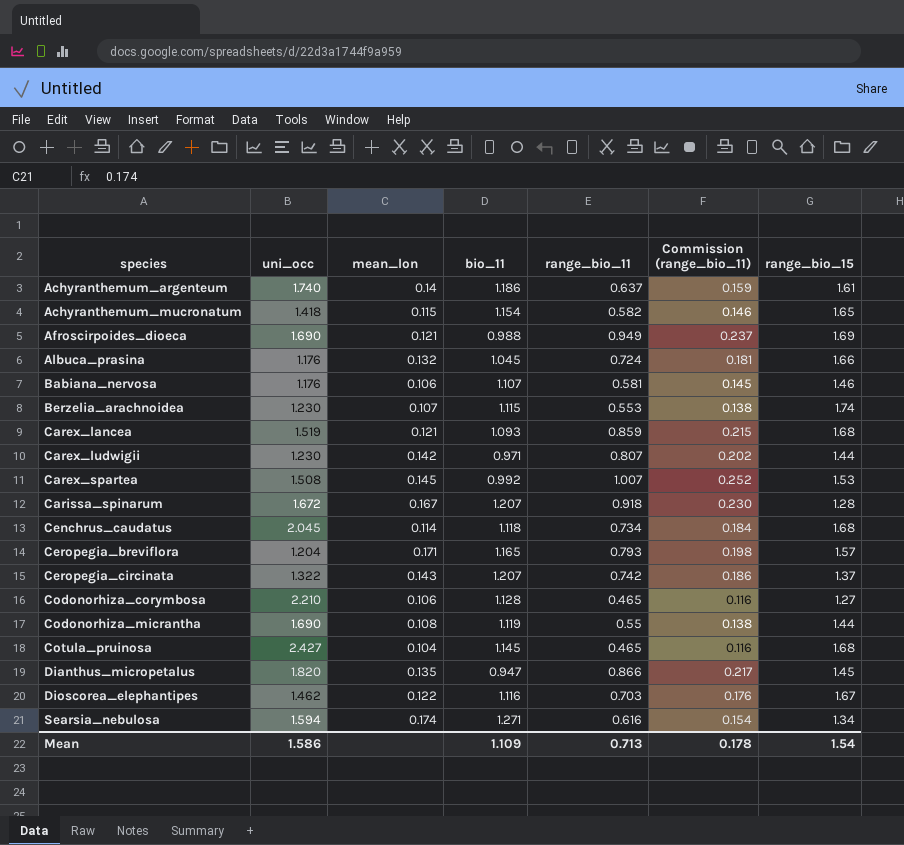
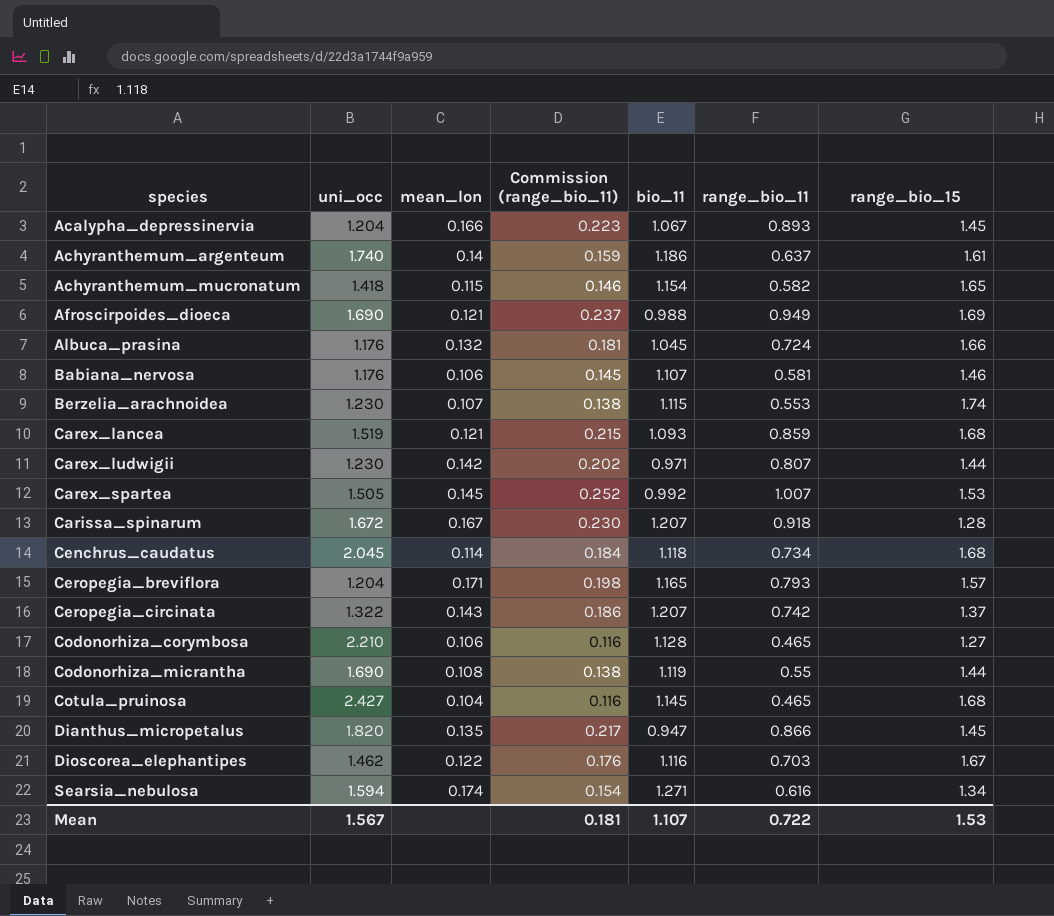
column Commission (range_bio_11) | position: 6 -> 4
row Acalypha_depressinervia: none -> 1.204 | 0.166 | 0.223 | 1.067 | 0.893 | 1.45
Carex_spartea | uni_occ: 1.508 -> 1.505
Mean | uni_occ: 1.586 -> 1.567
Mean | Commission (range_bio_11): 0.178 -> 0.181
Mean | bio_11: 1.109 -> 1.107
Mean | range_bio_11: 0.713 -> 0.722
Mean | range_bio_15: 1.54 -> 1.53

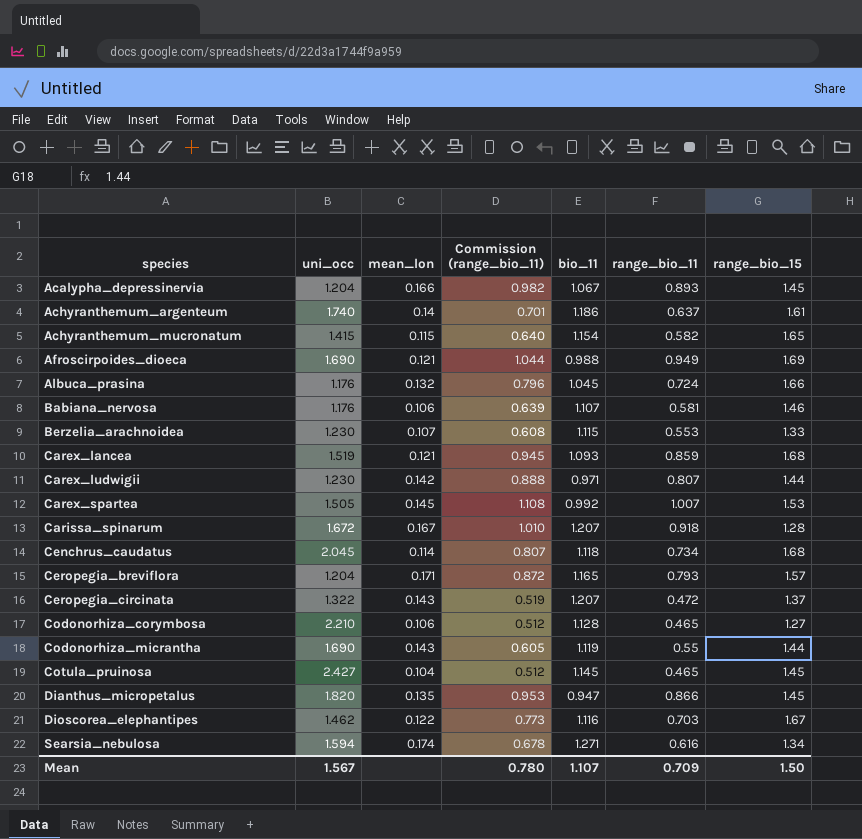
column Commission (range_bio_11) | formula: [range_bio_11] * 0.25 -> [range_bio_11] * 1.1
Achyranthemum_mucronatum | uni_occ: 1.418 -> 1.415
Berzelia_arachnoidea | range_bio_15: 1.74 -> 1.33
Ceropegia_circinata | range_bio_11: 0.742 -> 0.472
Codonorhiza_micrantha | mean_lon: 0.108 -> 0.143
Cotula_pruinosa | range_bio_15: 1.68 -> 1.45
Mean | Commission (range_bio_11): 0.181 -> 0.780
Mean | range_bio_11: 0.722 -> 0.709
Mean | range_bio_15: 1.53 -> 1.50

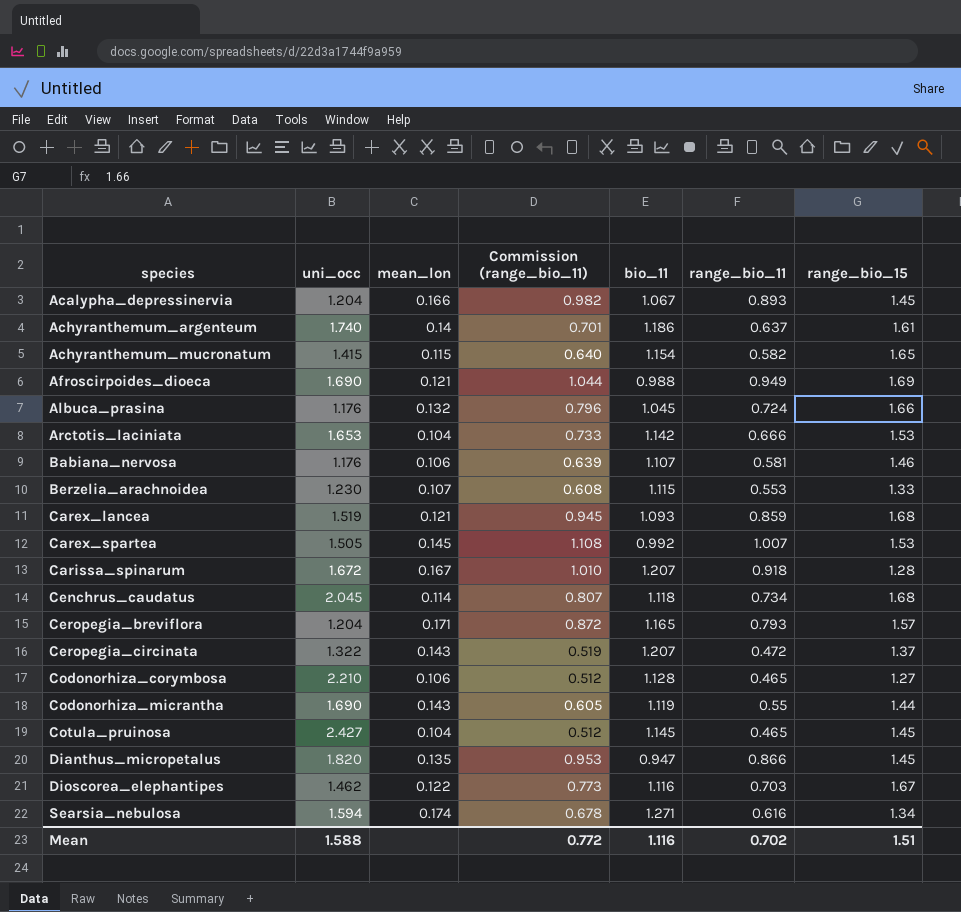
row Carex_ludwigii: 1.230 | 0.142 | 0.888 | 0.971 | 0.807 | 1.44 -> none
row Arctotis_laciniata: none -> 1.653 | 0.104 | 0.733 | 1.142 | 0.666 | 1.53
Mean | uni_occ: 1.567 -> 1.588
Mean | Commission (range_bio_11): 0.780 -> 0.772
Mean | bio_11: 1.107 -> 1.116
Mean | range_bio_11: 0.709 -> 0.702
Mean | range_bio_15: 1.50 -> 1.51

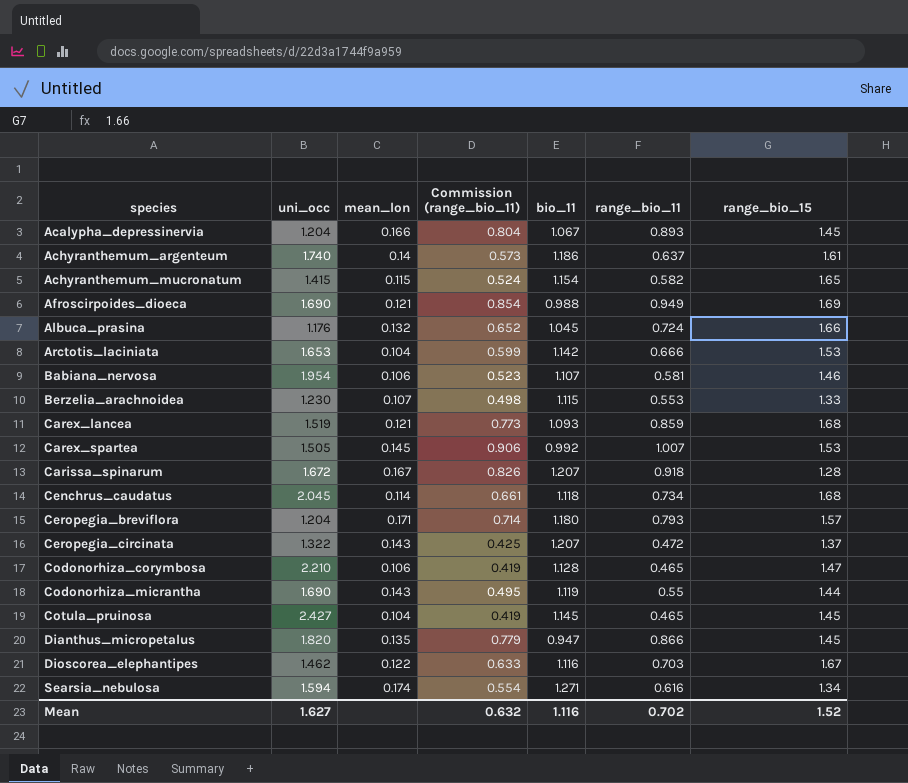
column Commission (range_bio_11) | formula: [range_bio_11] * 1.1 -> [range_bio_11] * 0.9
Babiana_nervosa | uni_occ: 1.176 -> 1.954
Ceropegia_breviflora | bio_11: 1.165 -> 1.180
Codonorhiza_corymbosa | range_bio_15: 1.27 -> 1.47
Mean | uni_occ: 1.588 -> 1.627
Mean | Commission (range_bio_11): 0.772 -> 0.632
Mean | range_bio_15: 1.51 -> 1.52

